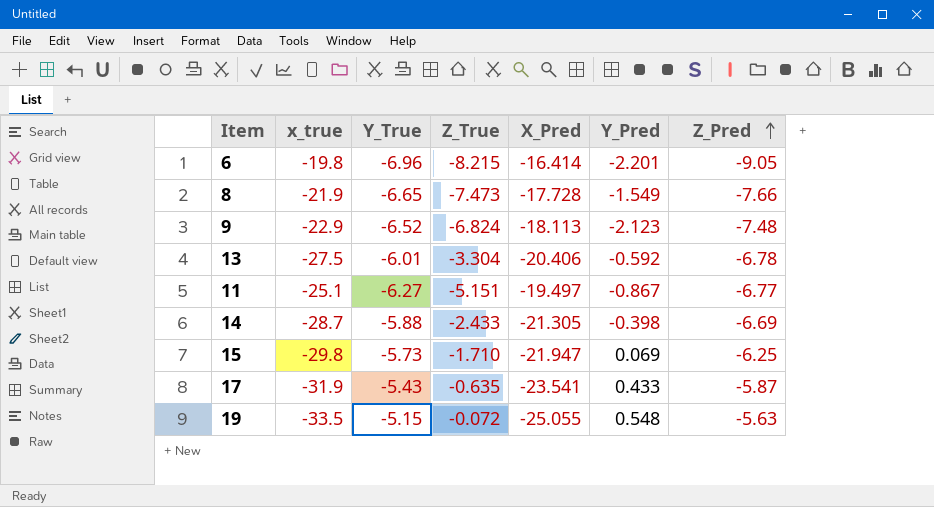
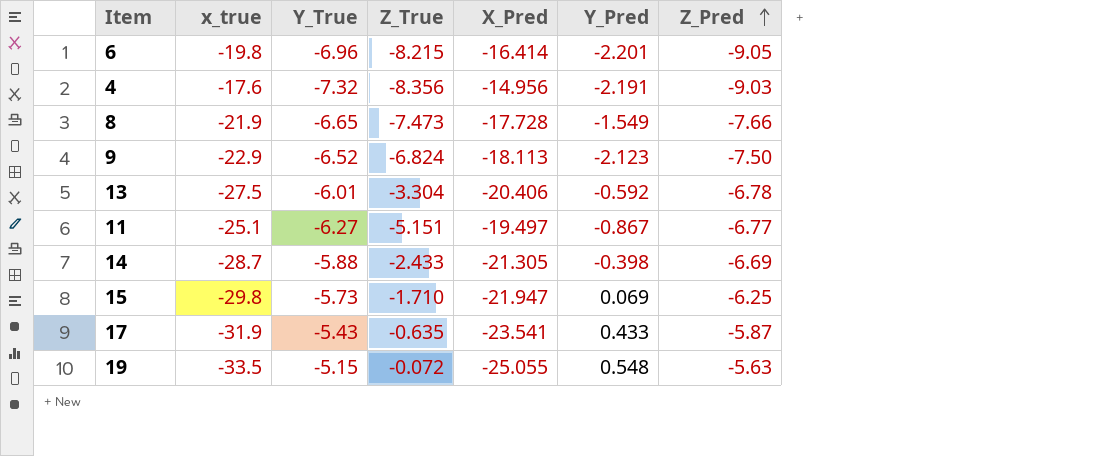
row 4: none -> -17.6 | -7.32 | -8.356 | -14.956 | -2.191 | -9.03
9 | Z_Pred: -7.48 -> -7.50

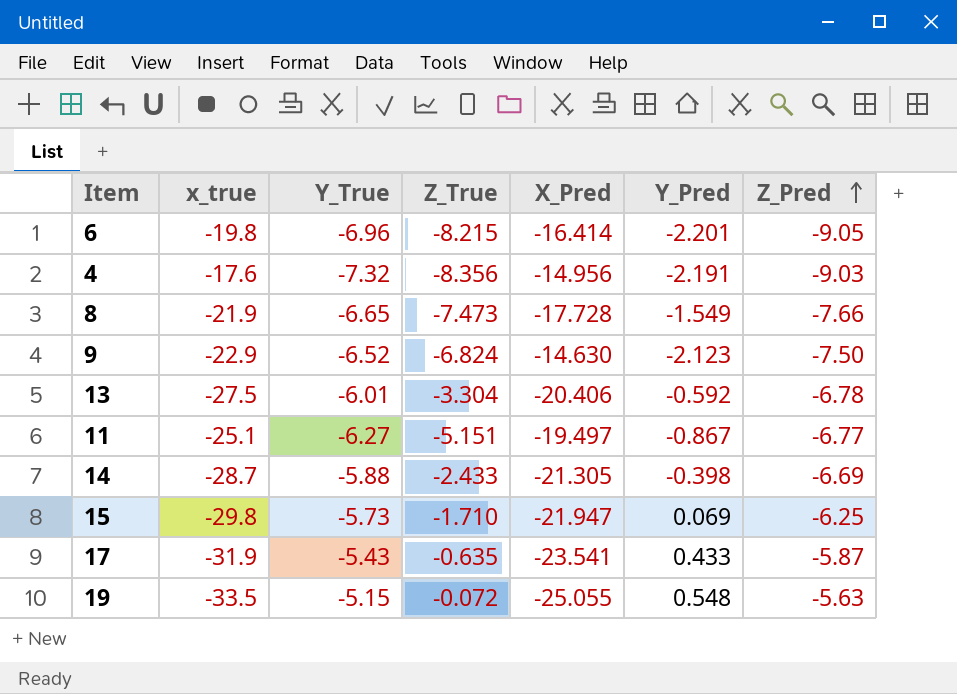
9 | X_Pred: -18.113 -> -14.630

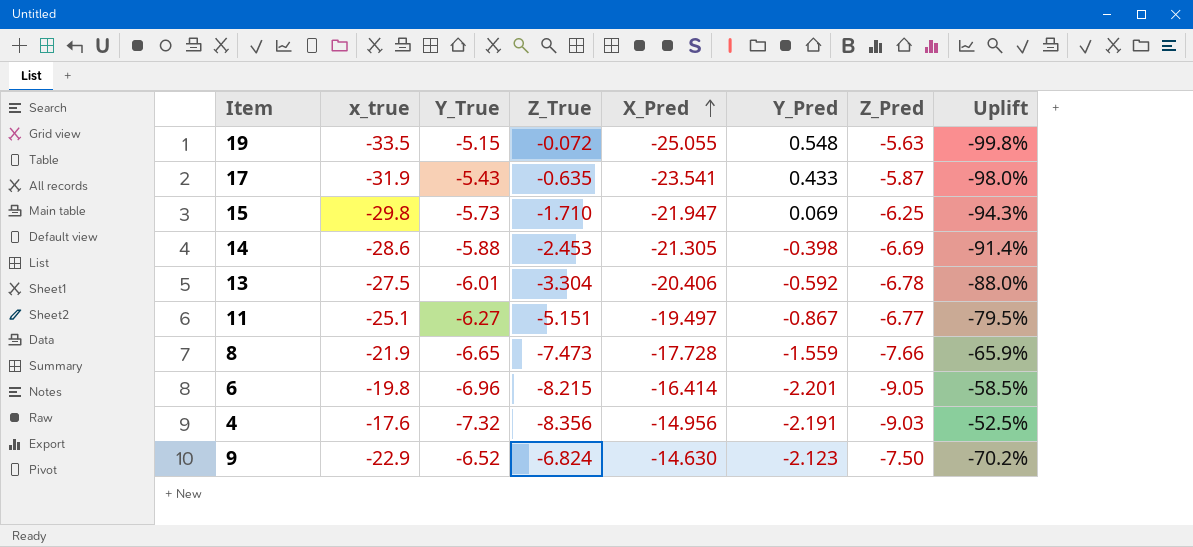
row order: Z_Pred ascending -> X_Pred ascending
column Uplift | formula: none -> ([Z_True] - [x_true]) / [x_true]
14 | x_true: -28.7 -> -28.6
14 | Z_True: -2.433 -> -2.453
8 | Y_Pred: -1.549 -> -1.559

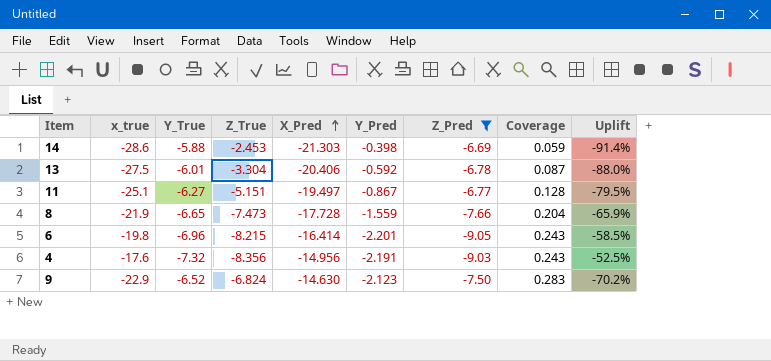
filter: none -> Z_Pred <= -6.69
column Coverage | formula: none -> [Y_Pred] / [Z_Pred]
14 | X_Pred: -21.305 -> -21.303

